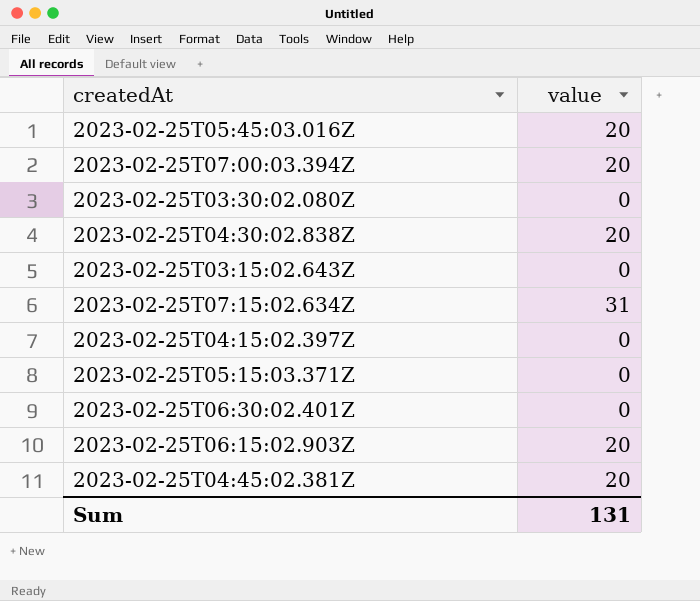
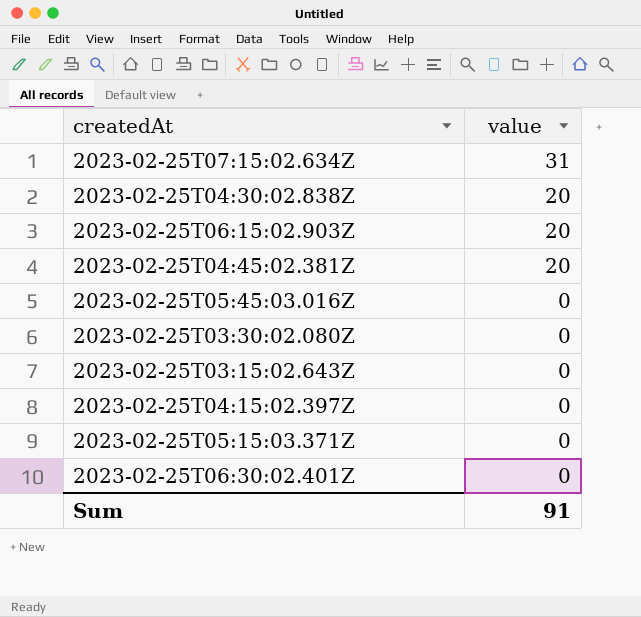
row order: none -> value descending
row 2023-02-25T07:00:03.394Z: 20 -> none
2023-02-25T05:45:03.016Z | value: 20 -> 0
Sum | value: 131 -> 91

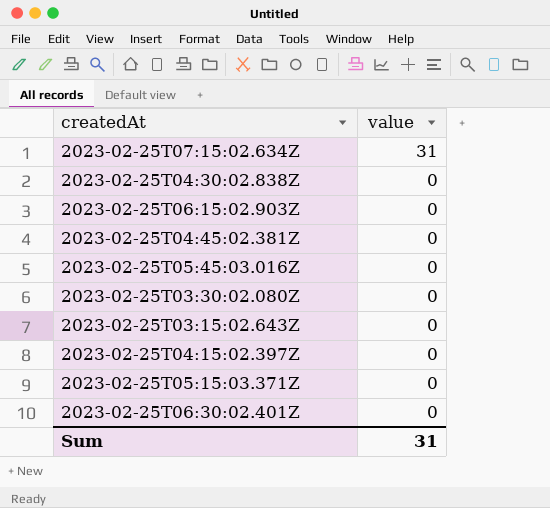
2023-02-25T04:30:02.838Z | value: 20 -> 0
2023-02-25T06:15:02.903Z | value: 20 -> 0
2023-02-25T04:45:02.381Z | value: 20 -> 0
Sum | value: 91 -> 31

